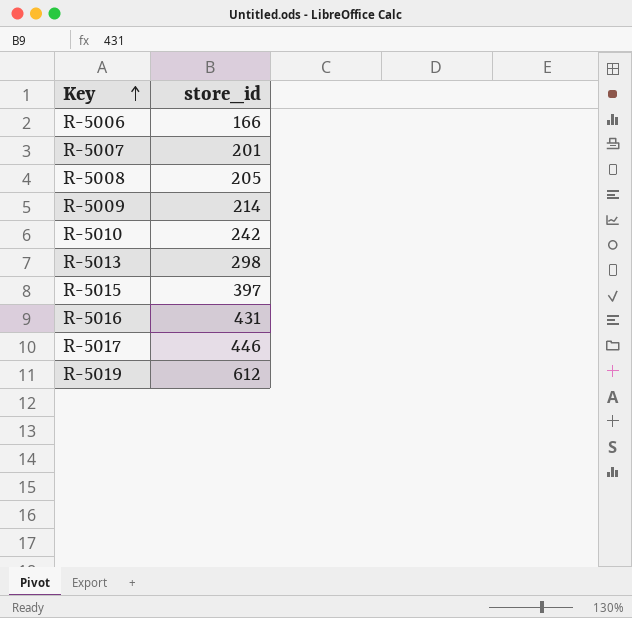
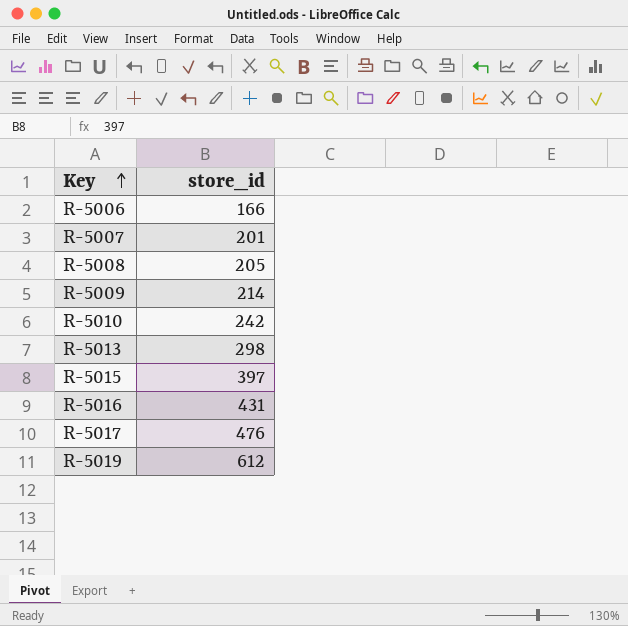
R-5017 | store_id: 446 -> 476

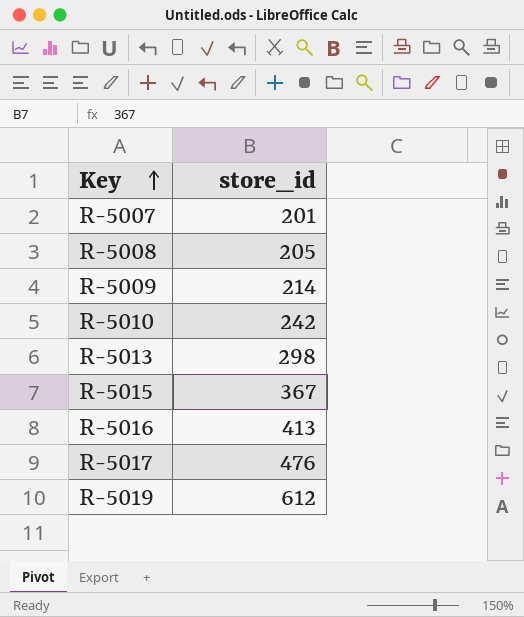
row R-5006: 166 -> none
R-5015 | store_id: 397 -> 367
R-5016 | store_id: 431 -> 413

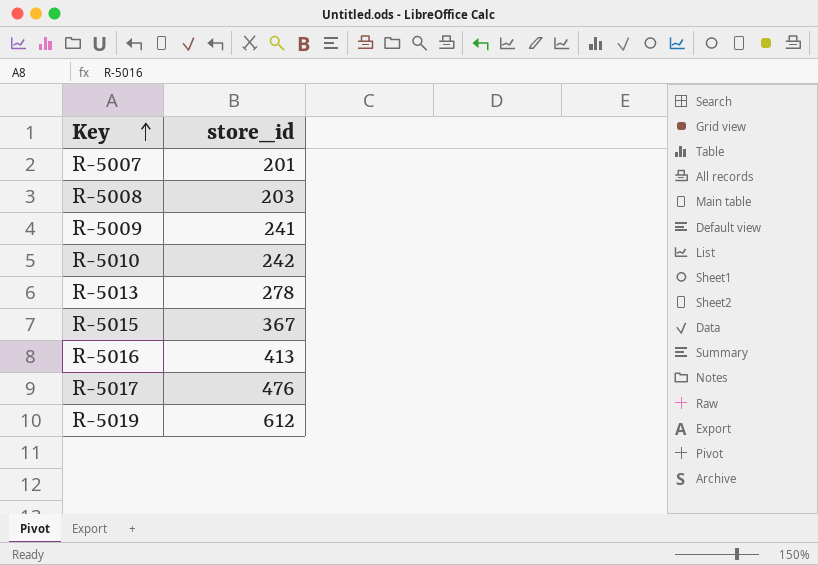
R-5008 | store_id: 205 -> 203
R-5009 | store_id: 214 -> 241
R-5013 | store_id: 298 -> 278

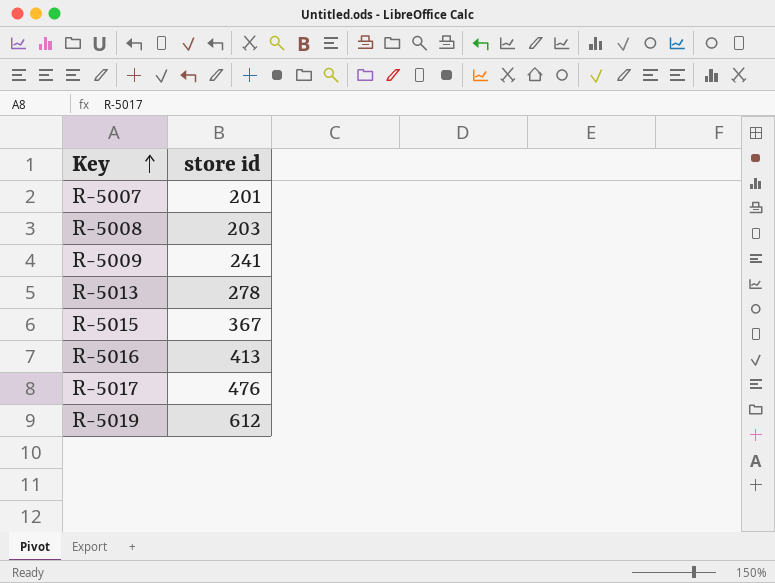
column name: store_id -> store id
row R-5010: 242 -> none

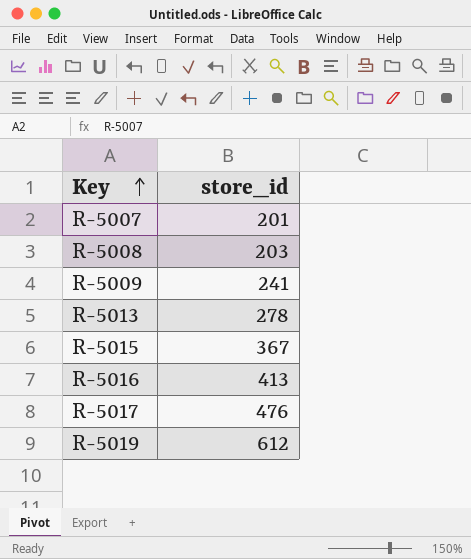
column name: store id -> store_id

